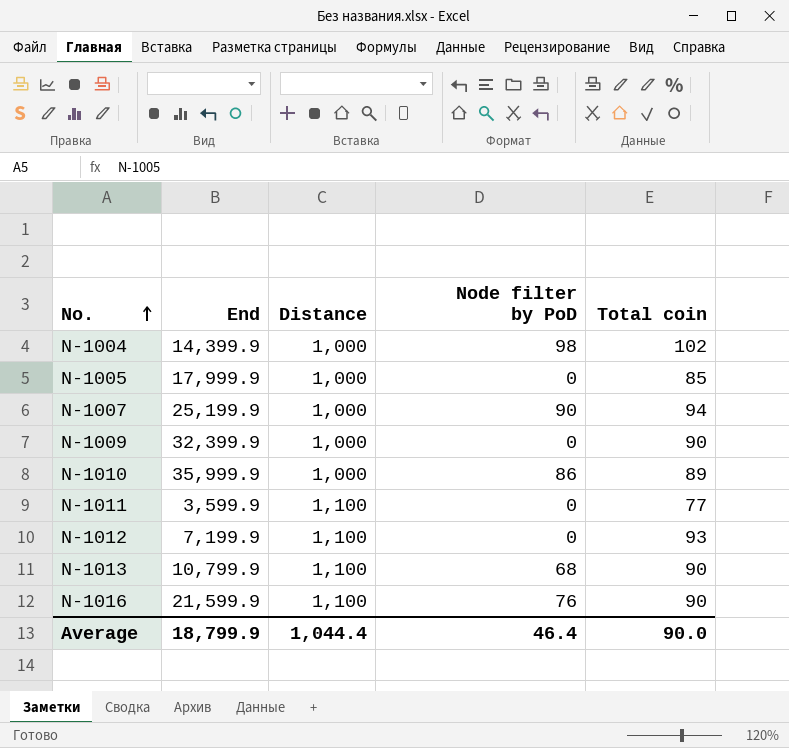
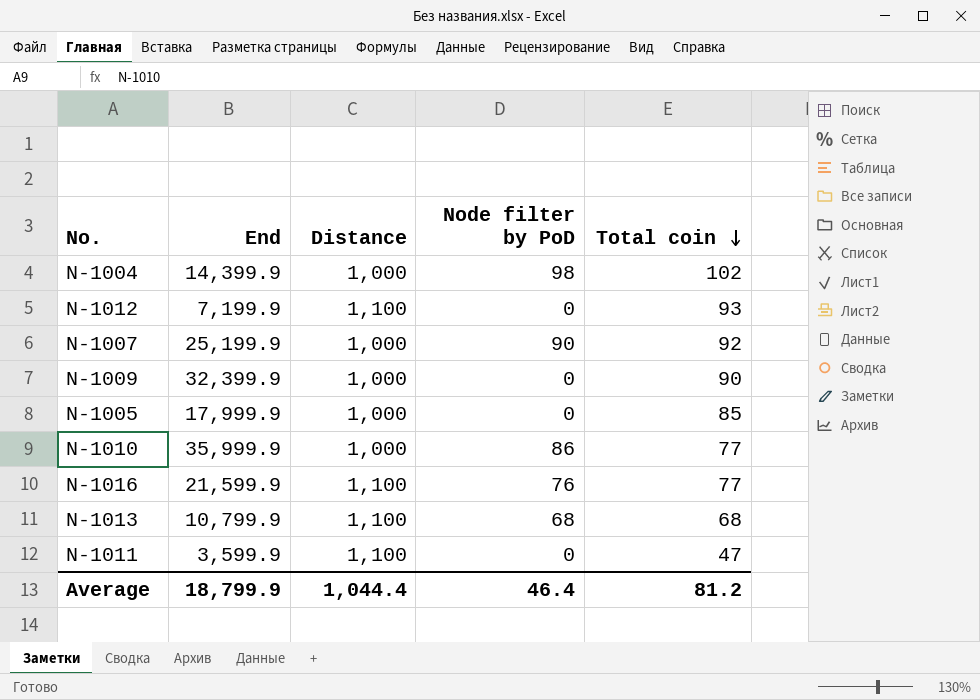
row order: No. ascending -> Total coin descending
N-1007 | Total coin: 94 -> 92
N-1010 | Total coin: 89 -> 77
N-1016 | Total coin: 90 -> 77
N-1013 | Total coin: 90 -> 68
N-1011 | Total coin: 77 -> 47
Average | Total coin: 90.0 -> 81.2

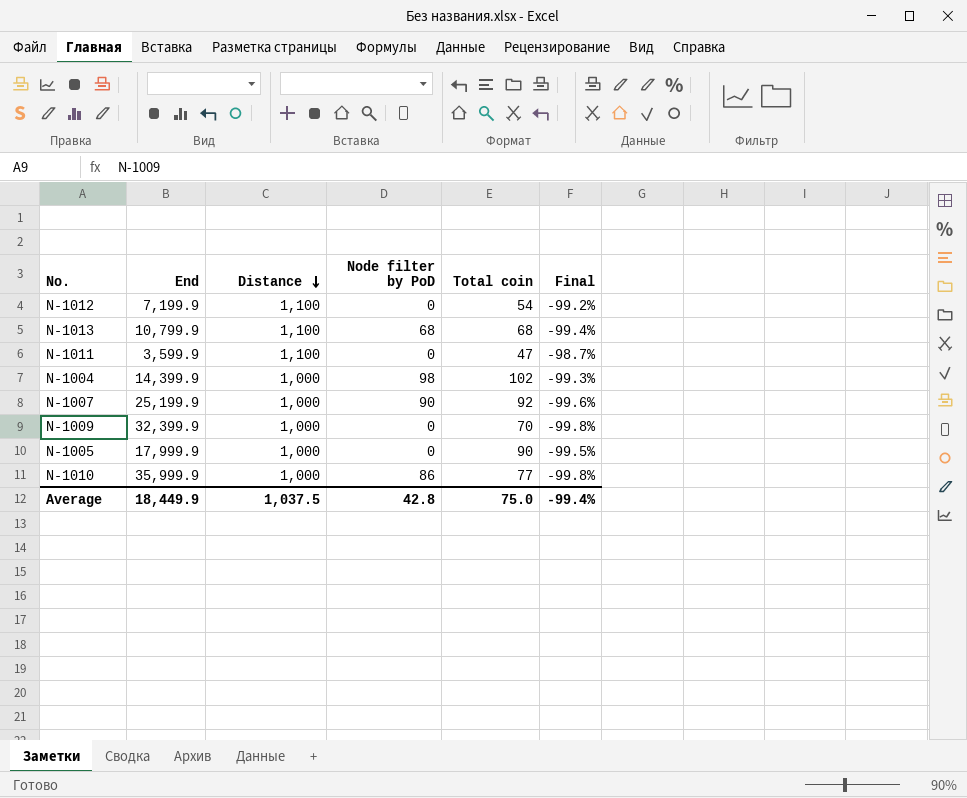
row order: Total coin descending -> Distance descending
column Final | formula: none -> ([Total coin] - [End]) / [End]
row N-1016: 21,599.9 | 1,100 | 76 | 77 -> none
N-1012 | Total coin: 93 -> 54
N-1009 | Total coin: 90 -> 70
N-1005 | Total coin: 85 -> 90
Average | End: 18,799.9 -> 18,449.9
Average | Distance: 1,044.4 -> 1,037.5
Average | Node filter by PoD: 46.4 -> 42.8
Average | Total coin: 81.2 -> 75.0

